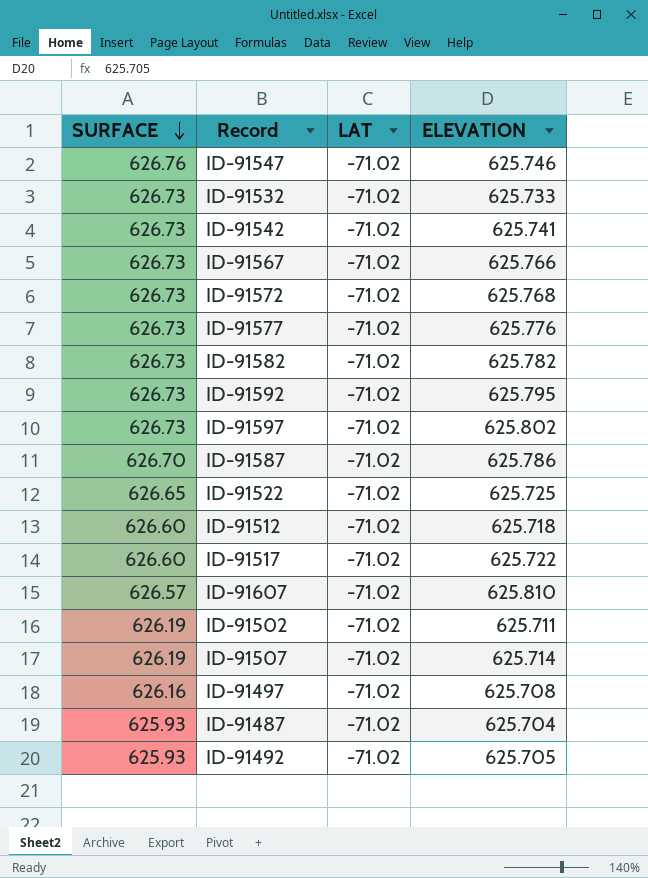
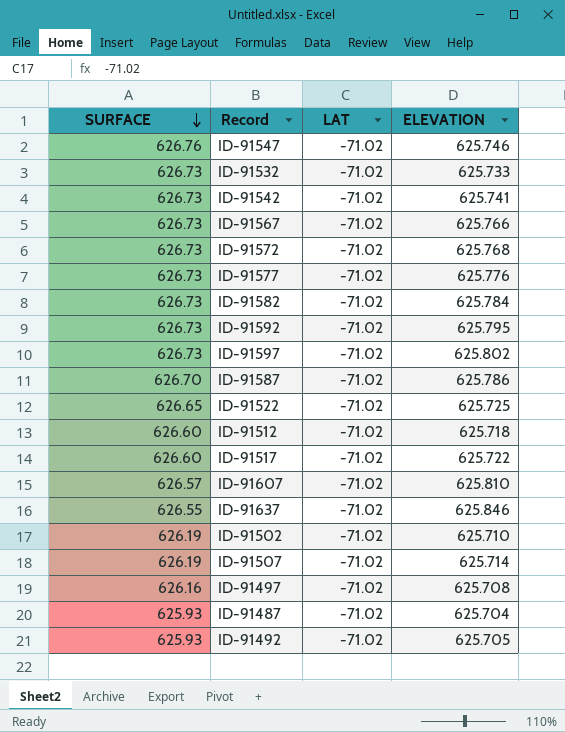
ID-91582 | ELEVATION: 625.782 -> 625.784
row ID-91637: none -> 626.55 | -71.02 | 625.846
ID-91502 | ELEVATION: 625.711 -> 625.710

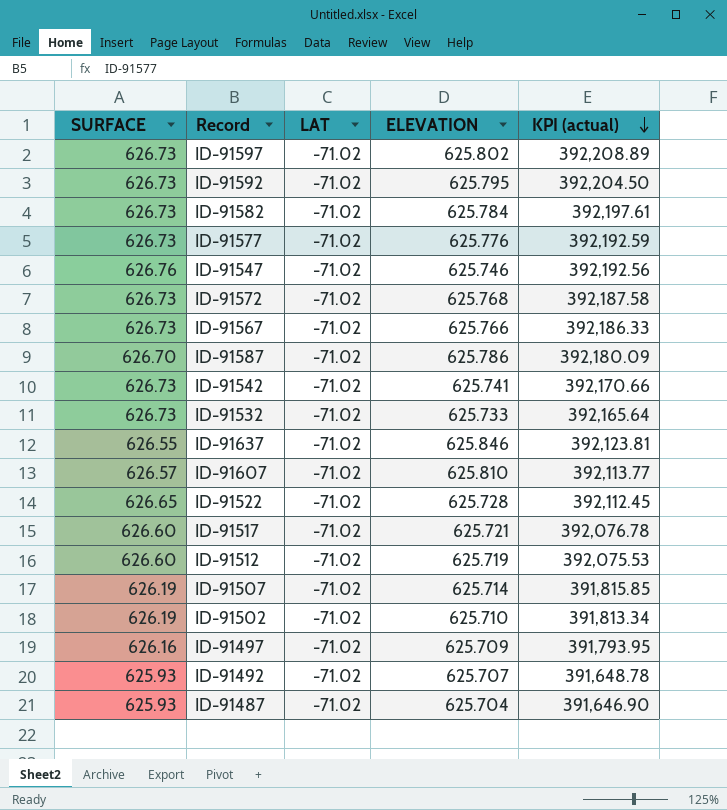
row order: SURFACE descending -> KPI (actual) descending
column KPI (actual) | formula: none -> [SURFACE] * [ELEVATION]
ID-91522 | ELEVATION: 625.725 -> 625.728
ID-91517 | ELEVATION: 625.722 -> 625.721
ID-91512 | ELEVATION: 625.718 -> 625.719
ID-91497 | ELEVATION: 625.708 -> 625.709
ID-91492 | ELEVATION: 625.705 -> 625.707

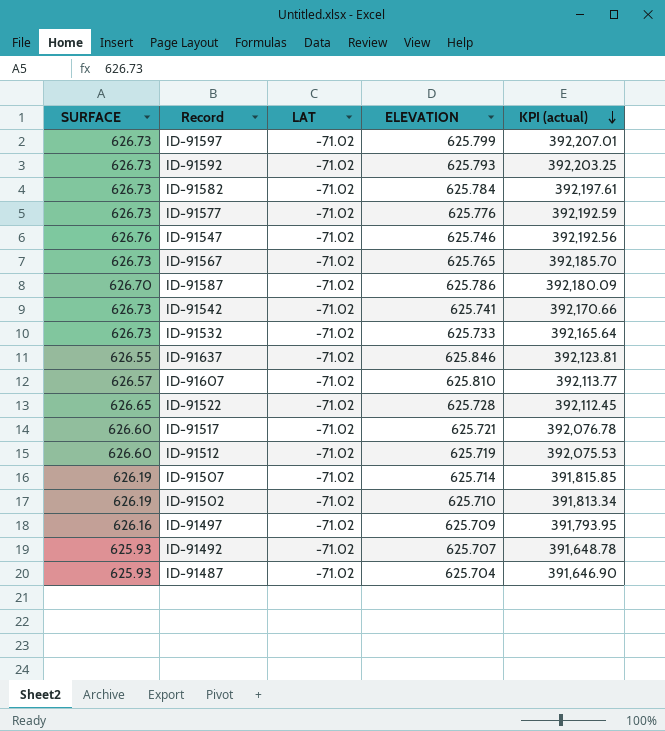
row ID-91572: 626.73 | -71.02 | 625.768 | 392,187.58 -> none
ID-91597 | ELEVATION: 625.802 -> 625.799
ID-91597 | KPI (actual): 392,208.89 -> 392,207.01
ID-91592 | ELEVATION: 625.795 -> 625.793
ID-91592 | KPI (actual): 392,204.50 -> 392,203.25
ID-91567 | ELEVATION: 625.766 -> 625.765
ID-91567 | KPI (actual): 392,186.33 -> 392,185.70

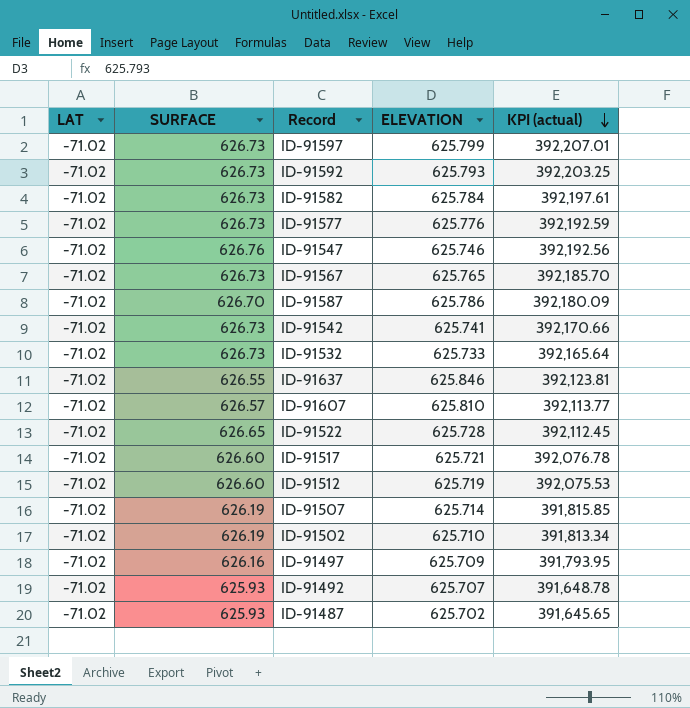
column LAT | position: 3 -> 1
ID-91487 | ELEVATION: 625.704 -> 625.702
ID-91487 | KPI (actual): 391,646.90 -> 391,645.65

